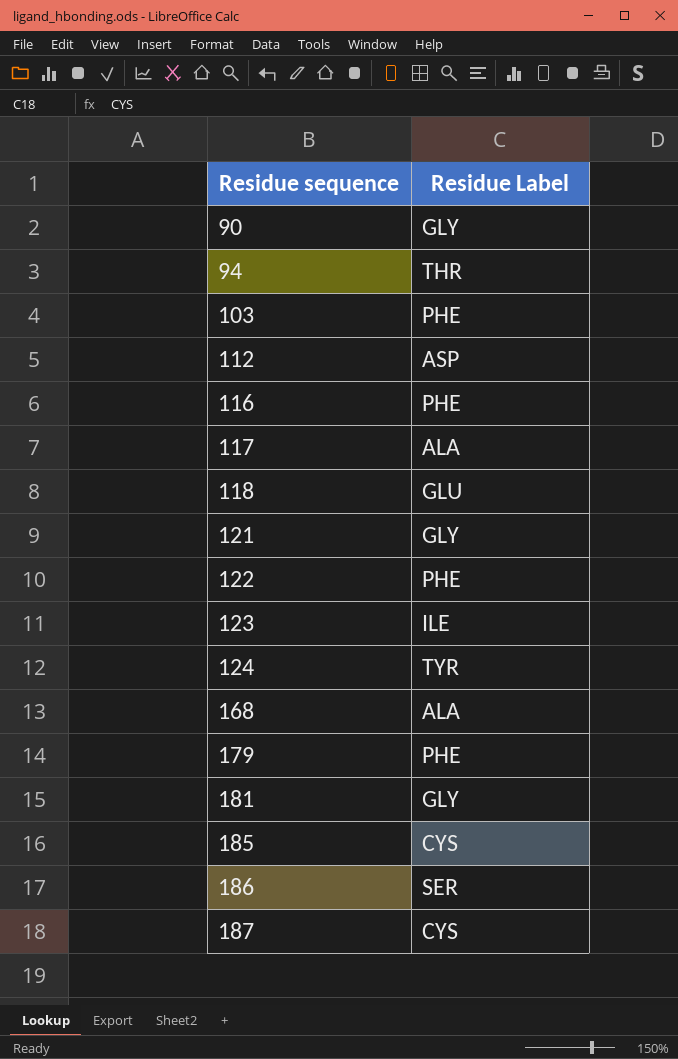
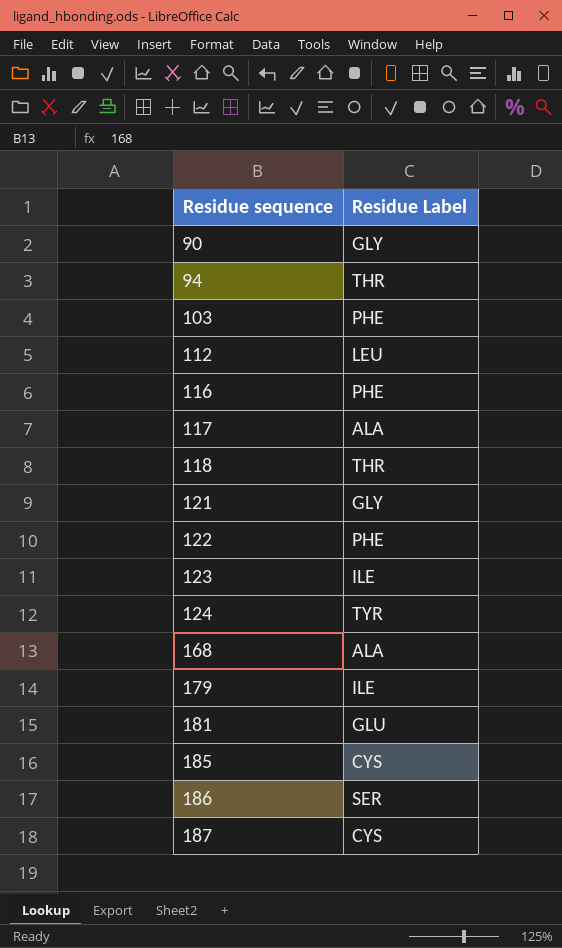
112 | Residue Label: ASP -> LEU
118 | Residue Label: GLU -> THR
179 | Residue Label: PHE -> ILE
181 | Residue Label: GLY -> GLU

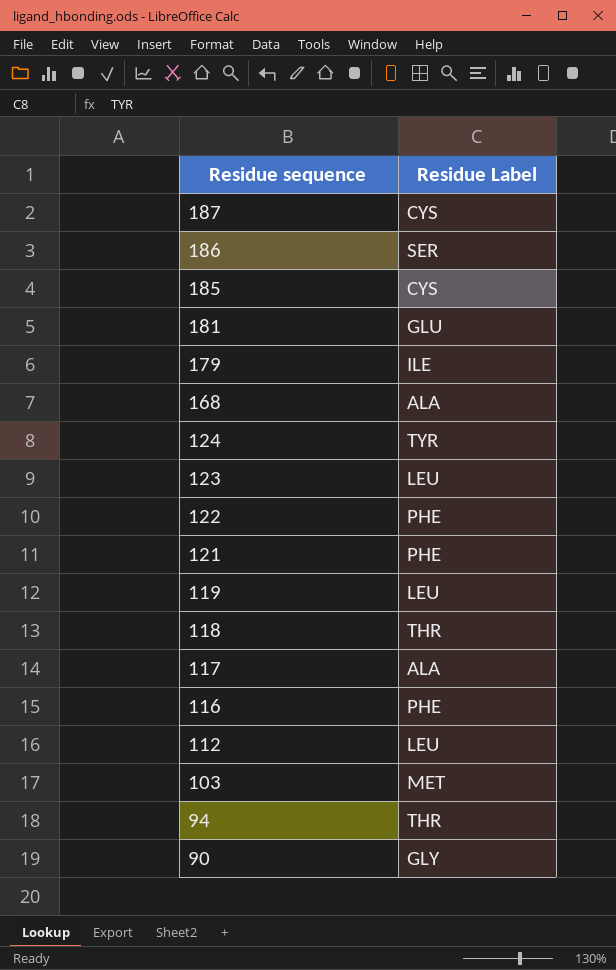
row order: Residue sequence ascending -> Residue sequence descending
123 | Residue Label: ILE -> LEU
121 | Residue Label: GLY -> PHE
row 119: none -> LEU
103 | Residue Label: PHE -> MET

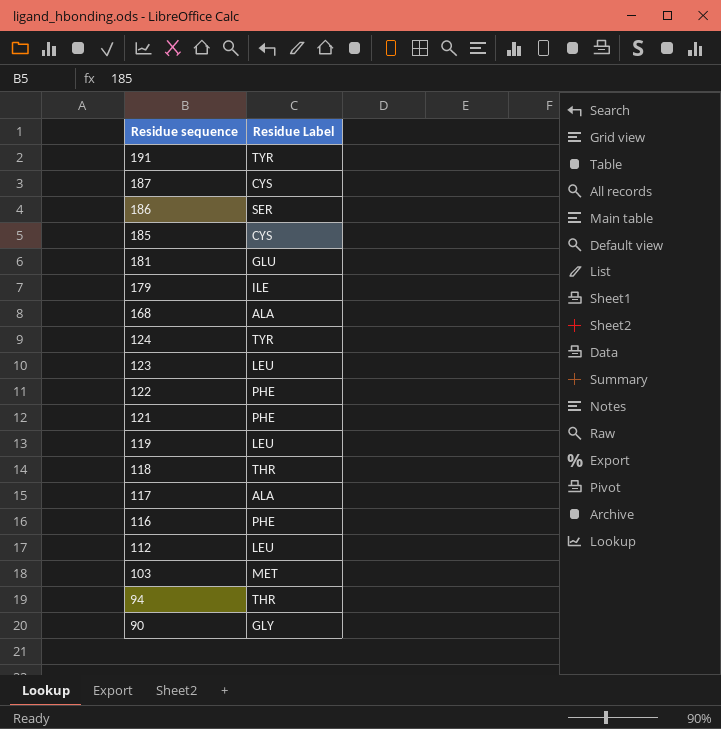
row 191: none -> TYR

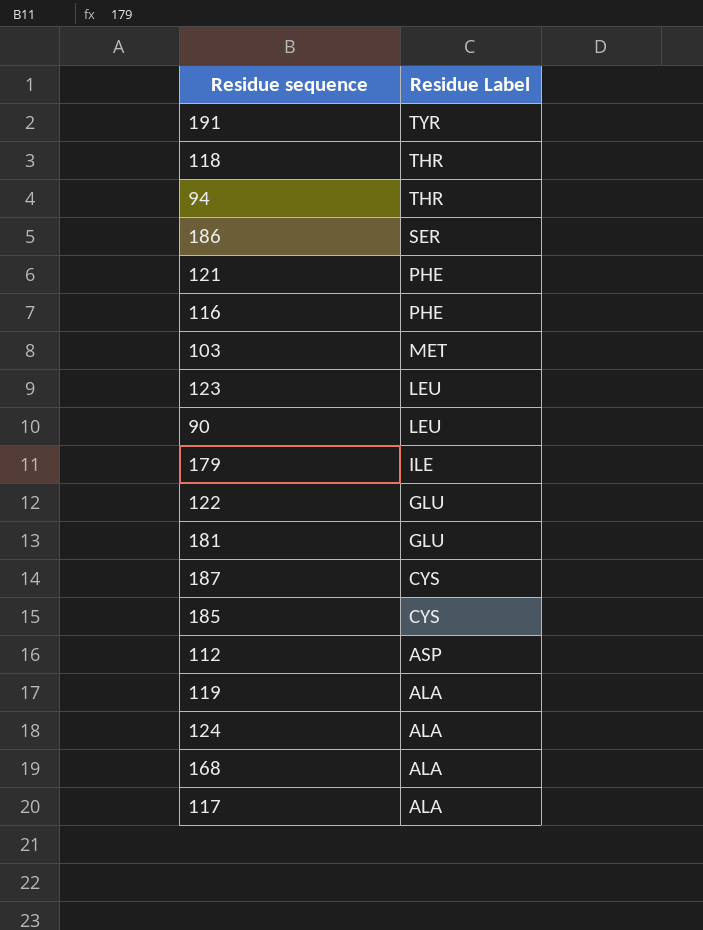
row order: Residue sequence descending -> Residue Label descending
90 | Residue Label: GLY -> LEU
122 | Residue Label: PHE -> GLU
112 | Residue Label: LEU -> ASP
119 | Residue Label: LEU -> ALA
124 | Residue Label: TYR -> ALA

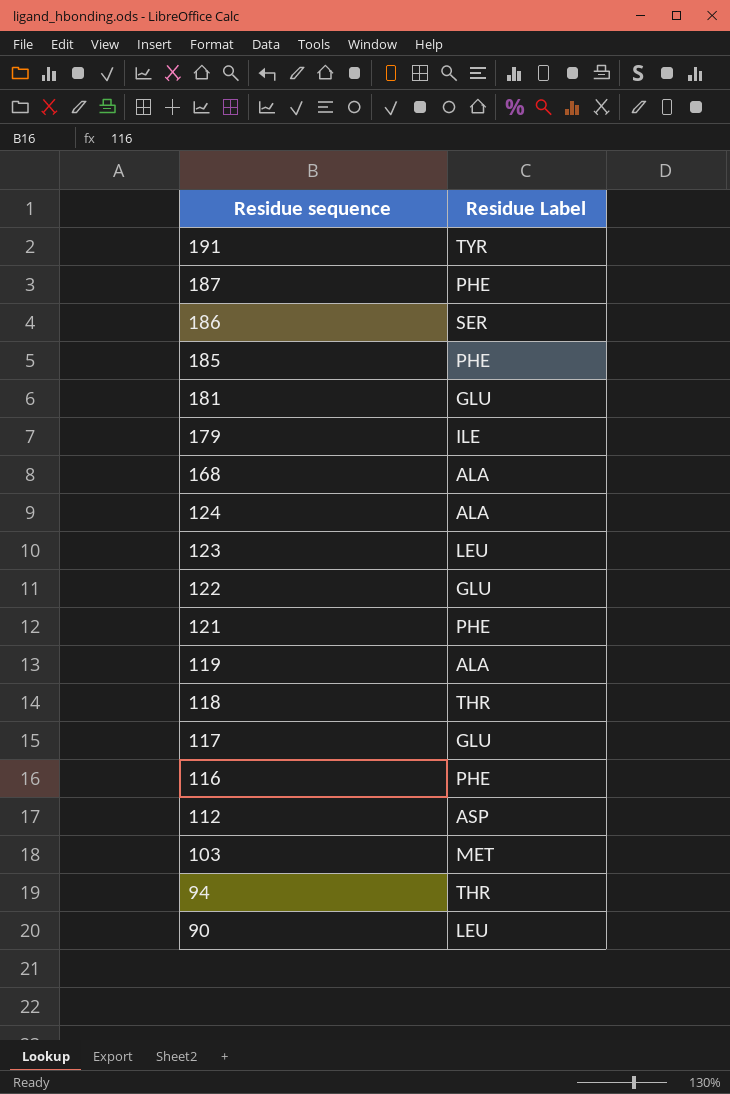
row order: Residue Label descending -> Residue sequence descending
187 | Residue Label: CYS -> PHE
185 | Residue Label: CYS -> PHE
117 | Residue Label: ALA -> GLU

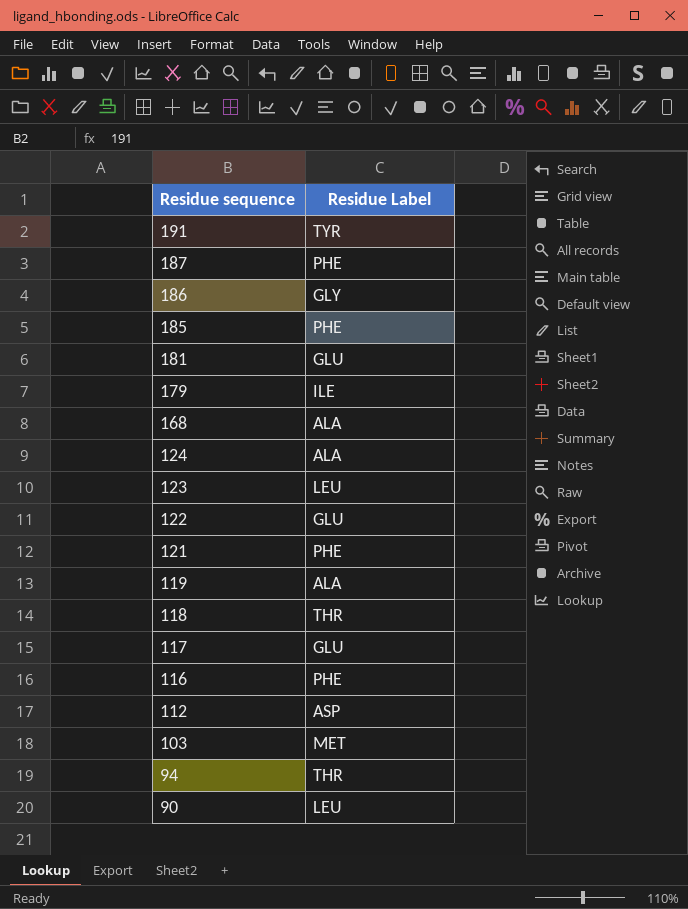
186 | Residue Label: SER -> GLY

